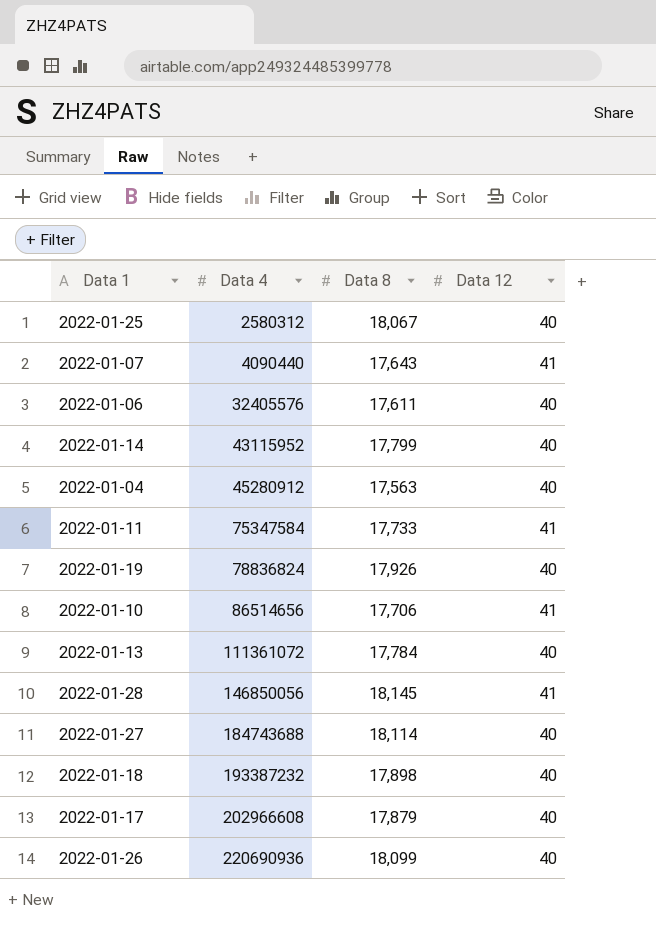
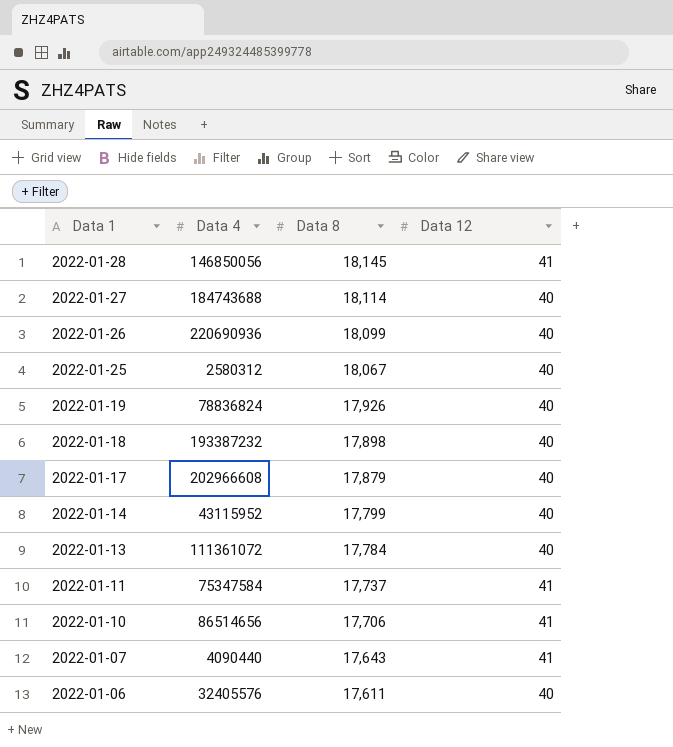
row order: Data 4 ascending -> Data 1 descending
row 2022-01-04: 45280912 | 17,563 | 40 -> none
2022-01-11 | Data 8: 17,733 -> 17,737

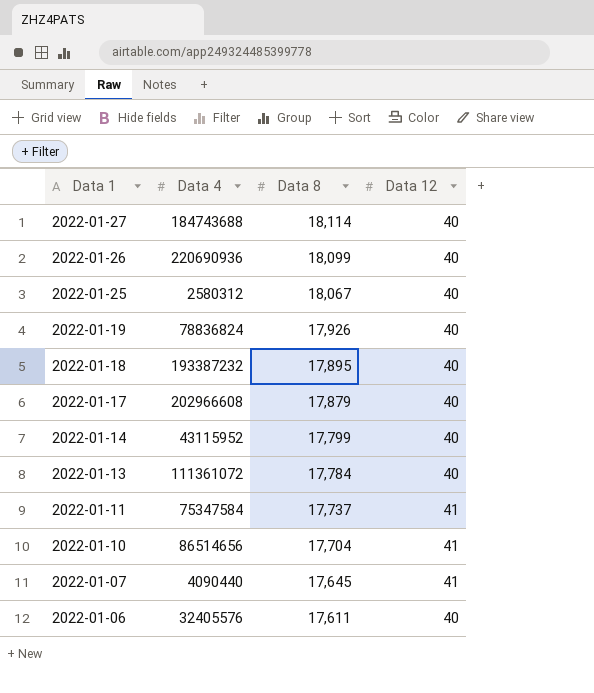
row 2022-01-28: 146850056 | 18,145 | 41 -> none
2022-01-18 | Data 8: 17,898 -> 17,895
2022-01-10 | Data 8: 17,706 -> 17,704
2022-01-07 | Data 8: 17,643 -> 17,645

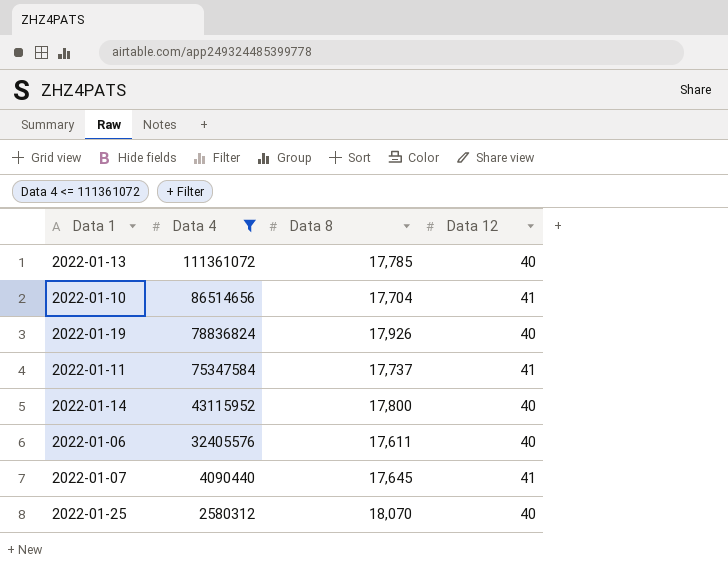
filter: none -> Data 4 <= 111361072
row order: Data 1 descending -> Data 4 descending
2022-01-13 | Data 8: 17,784 -> 17,785
2022-01-14 | Data 8: 17,799 -> 17,800
2022-01-25 | Data 8: 18,067 -> 18,070

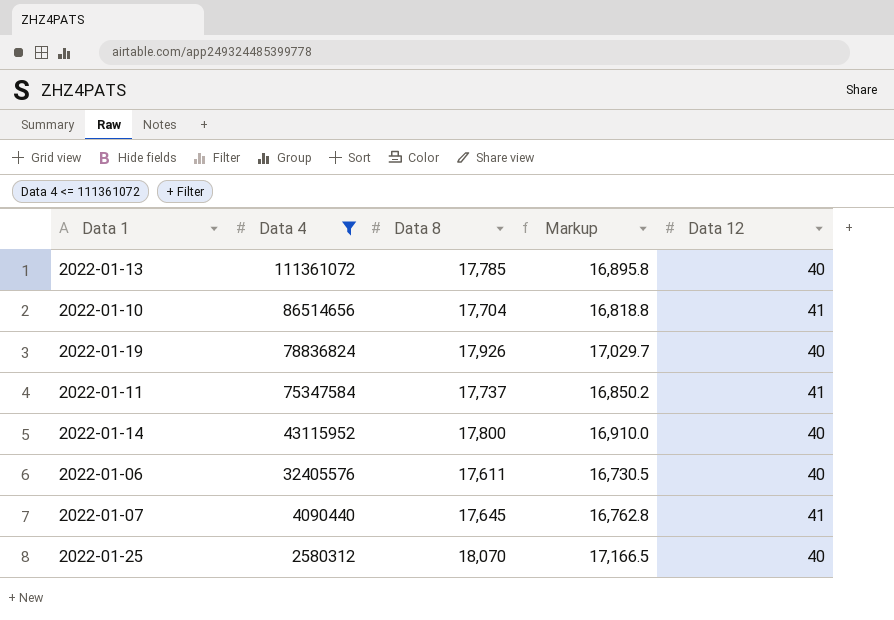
column Markup | formula: none -> [Data 8] * 0.95

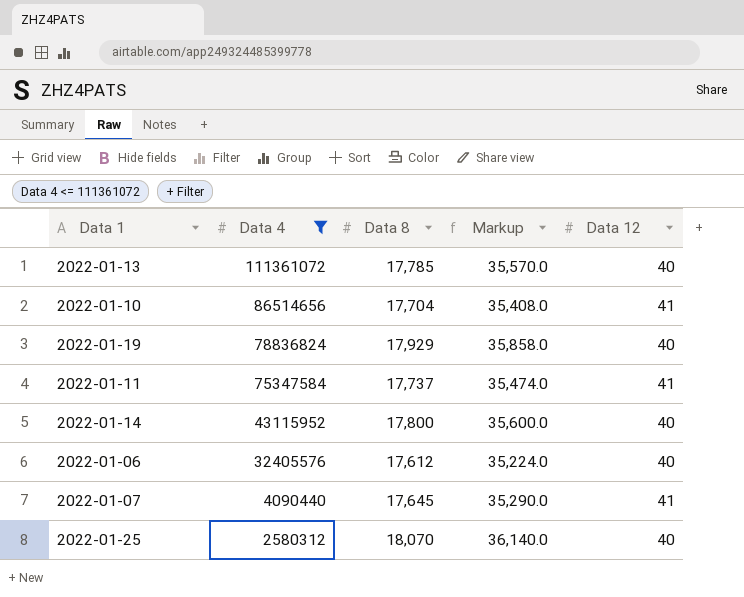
column Markup | formula: [Data 8] * 0.95 -> [Data 8] * 2
2022-01-19 | Data 8: 17,926 -> 17,929
2022-01-06 | Data 8: 17,611 -> 17,612

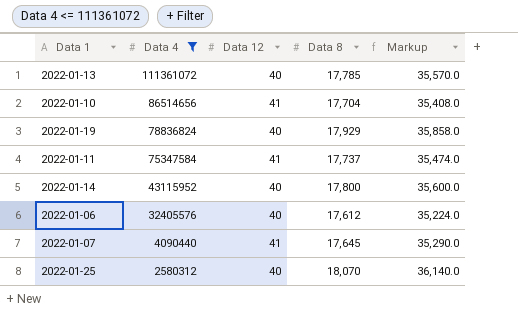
column Data 12 | position: 5 -> 3

